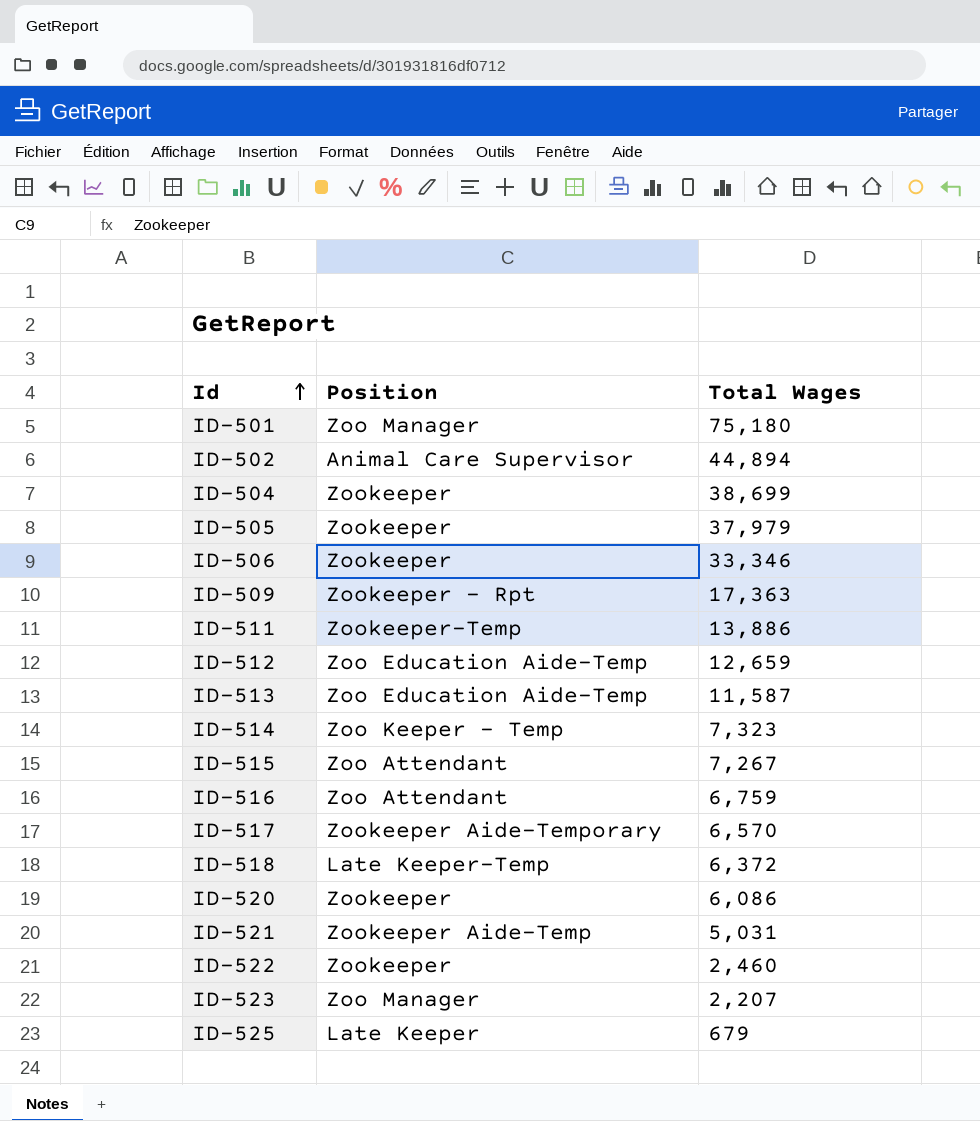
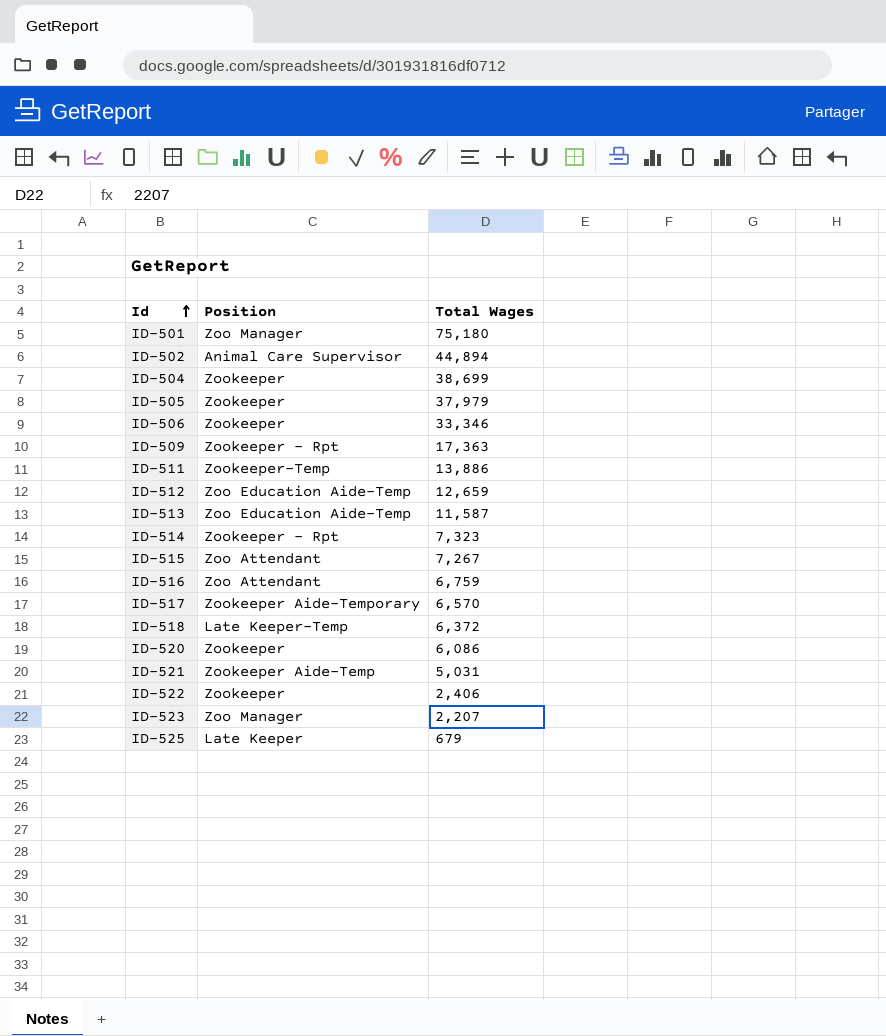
ID-514 | Position: Zoo Keeper - Temp -> Zookeeper - Rpt
ID-522 | Total Wages: 2,460 -> 2,406

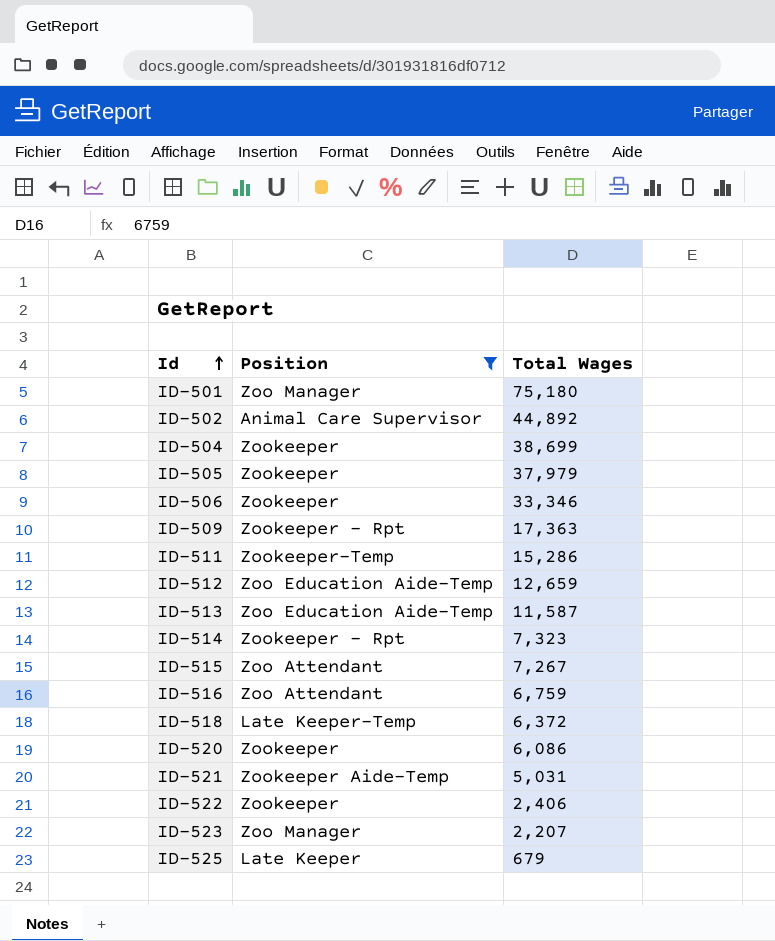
filter: none -> Position != Zookeeper Aide-Temporary
ID-502 | Total Wages: 44,894 -> 44,892
ID-511 | Total Wages: 13,886 -> 15,286

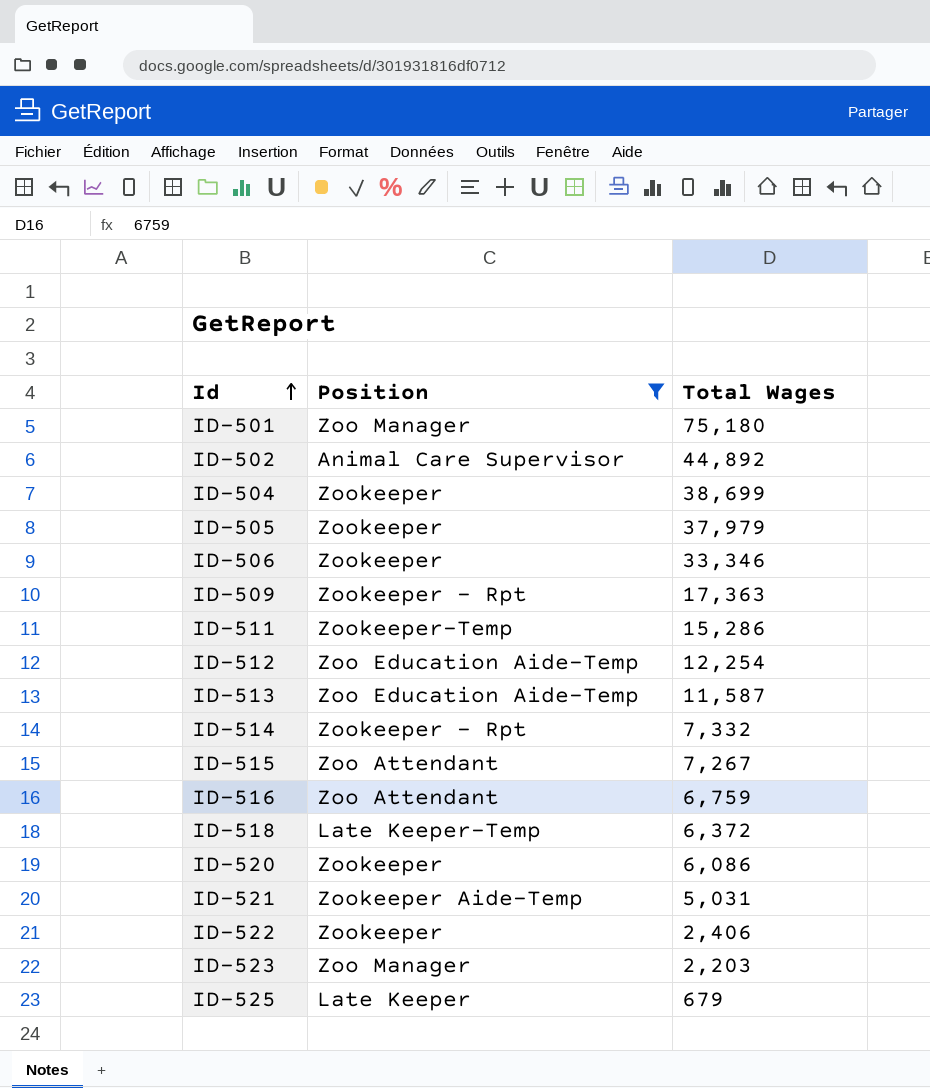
ID-512 | Total Wages: 12,659 -> 12,254
ID-514 | Total Wages: 7,323 -> 7,332
ID-523 | Total Wages: 2,207 -> 2,203

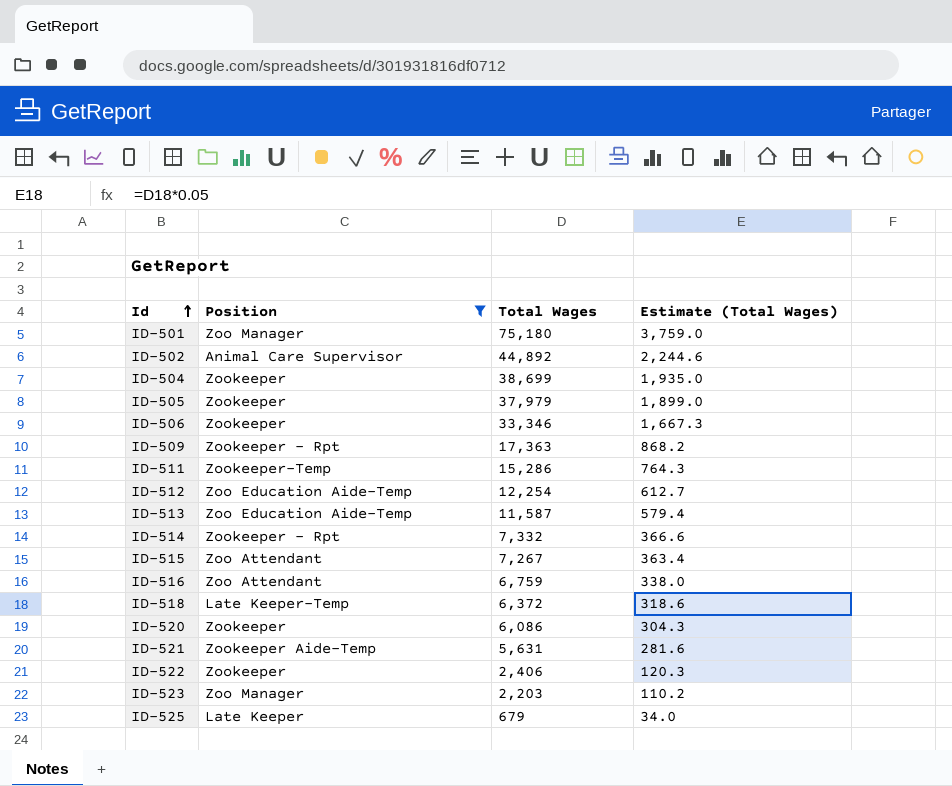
column Estimate (Total Wages) | formula: none -> [Total Wages] * 0.05
ID-521 | Total Wages: 5,031 -> 5,631

